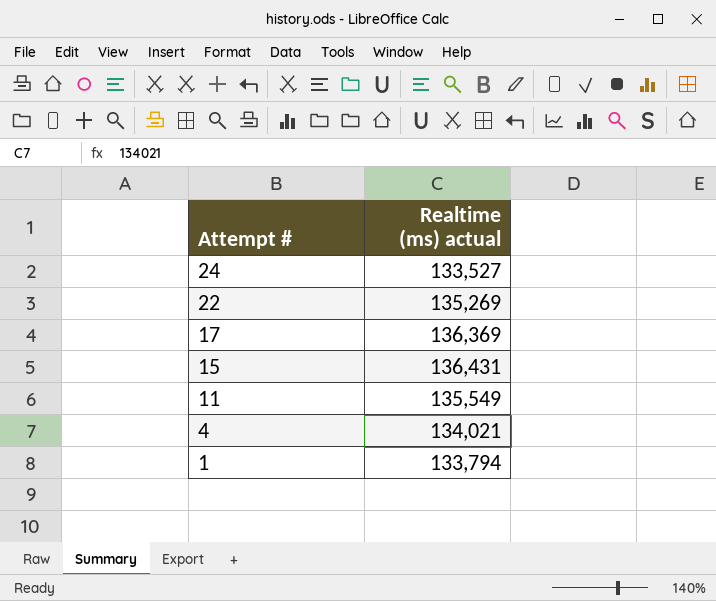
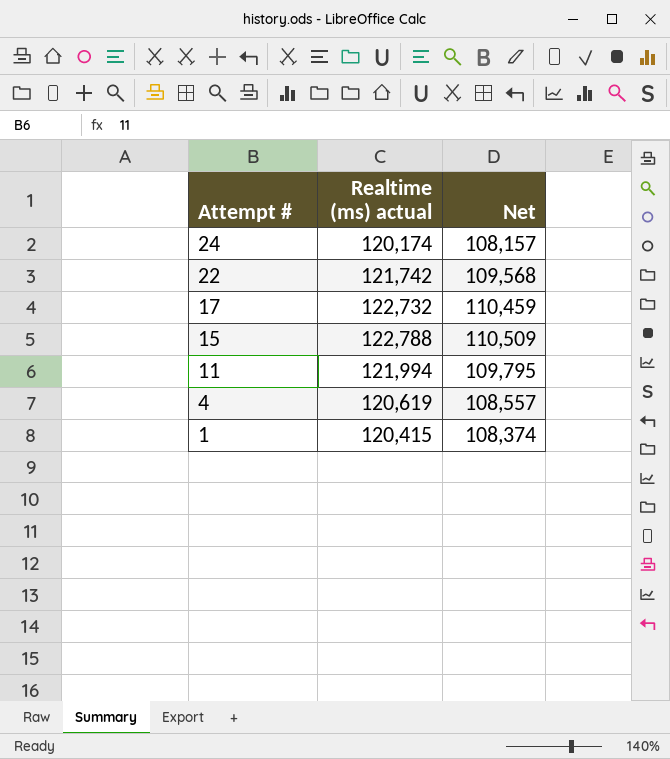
column Net | formula: none -> [Realtime (ms) actual] * 0.9
24 | Realtime (ms) actual: 133,527 -> 120,174
22 | Realtime (ms) actual: 135,269 -> 121,742
17 | Realtime (ms) actual: 136,369 -> 122,732
15 | Realtime (ms) actual: 136,431 -> 122,788
11 | Realtime (ms) actual: 135,549 -> 121,994
4 | Realtime (ms) actual: 134,021 -> 120,619
1 | Realtime (ms) actual: 133,794 -> 120,415

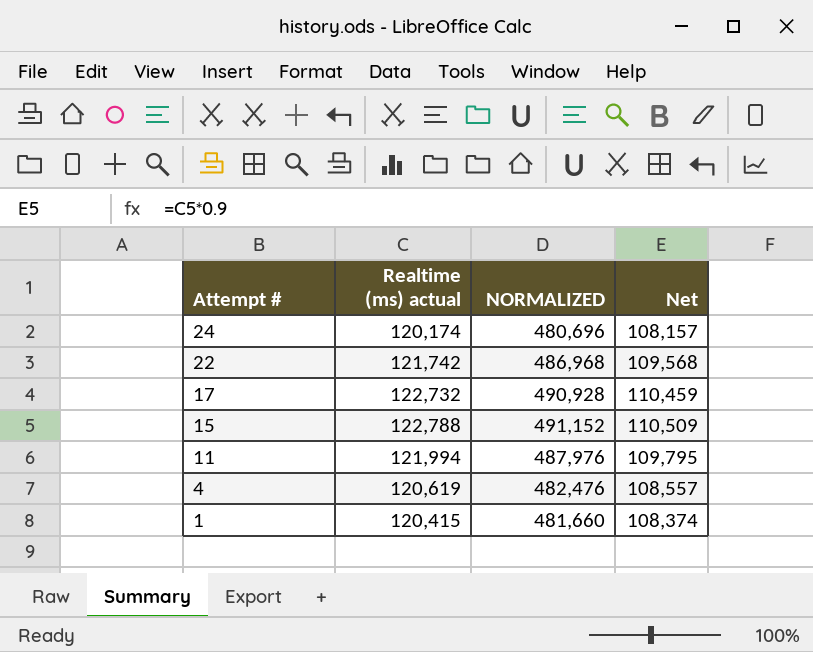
column NORMALIZED | formula: none -> [Realtime (ms) actual] * 4

